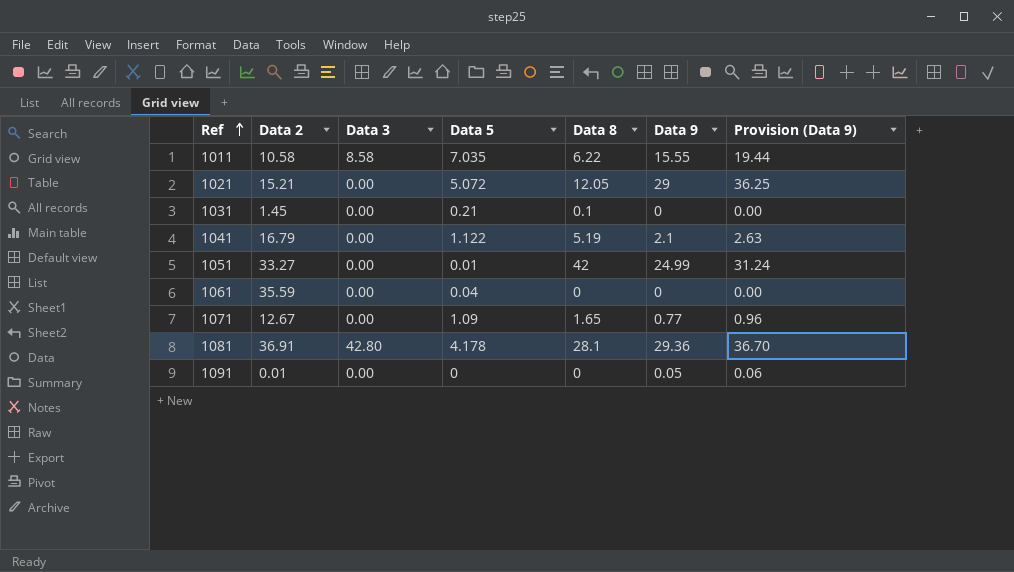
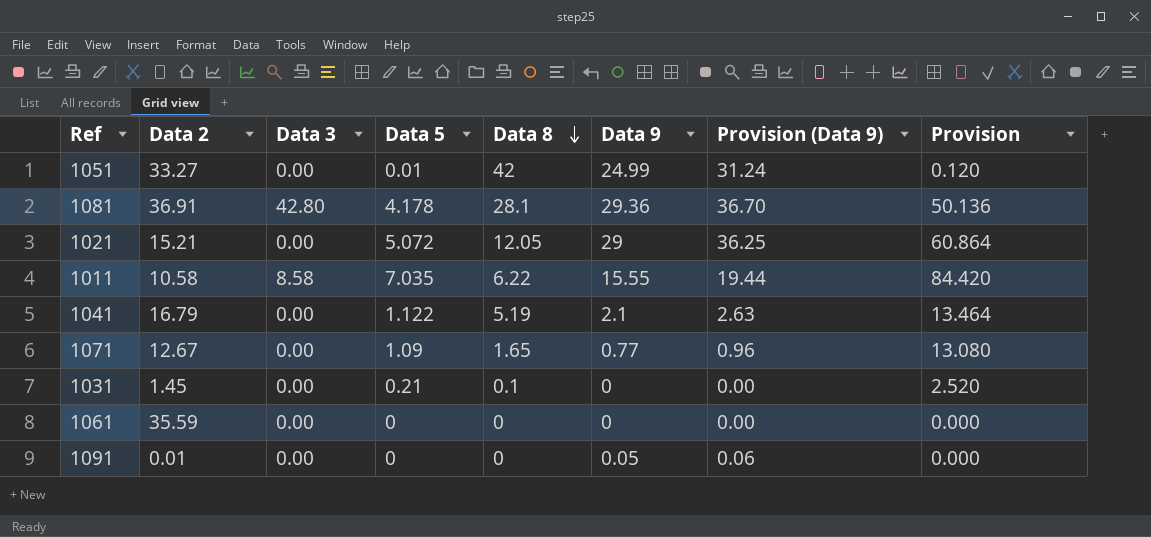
row order: Ref ascending -> Data 8 descending
column Provision | formula: none -> [Data 5] * 12
1061 | Data 5: 0.04 -> 0

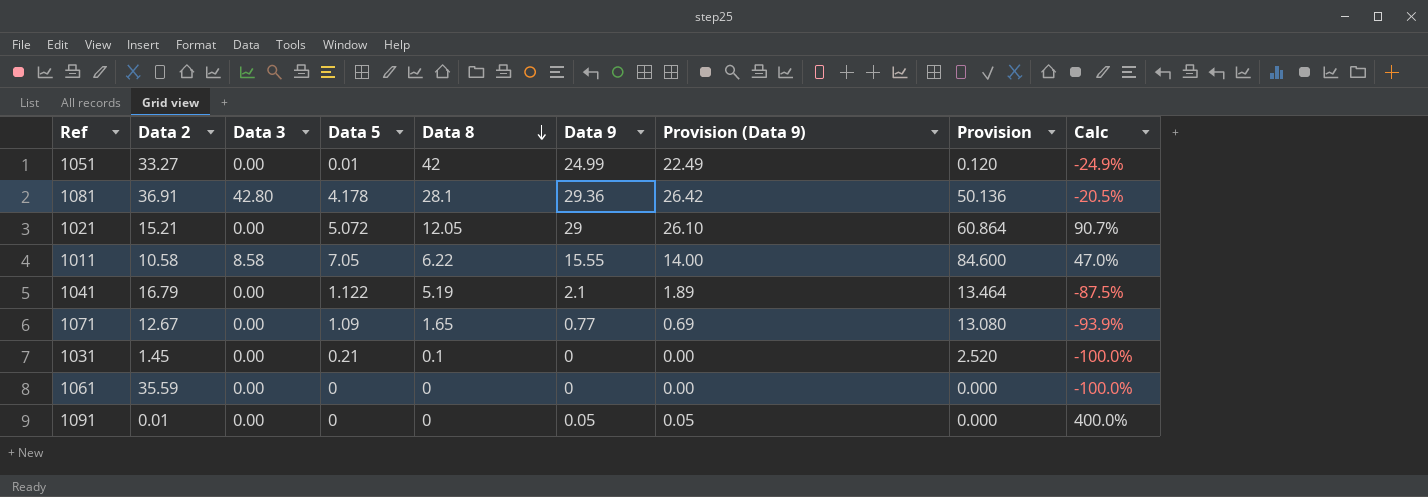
column Provision (Data 9) | formula: [Data 9] * 1.25 -> [Data 9] * 0.9
column Calc | formula: none -> ([Data 9] - [Data 2]) / [Data 2]
1011 | Data 5: 7.035 -> 7.05
1011 | Provision: 84.420 -> 84.600

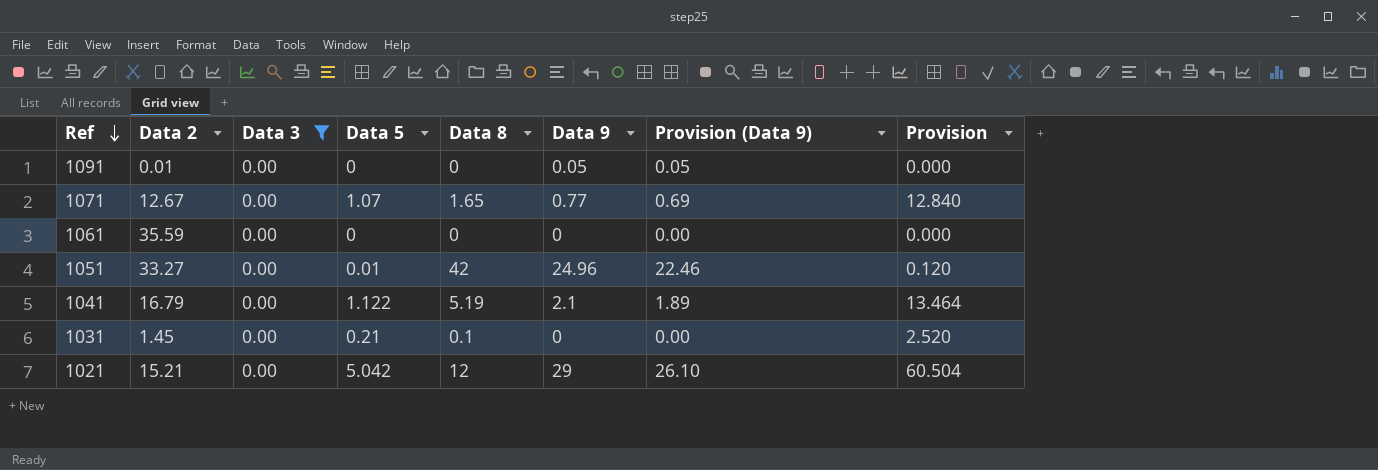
filter: none -> Data 3 = 0.00
row order: Data 8 descending -> Ref descending
column Calc | formula: ([Data 9] - [Data 2]) / [Data 2] -> none
1071 | Data 5: 1.09 -> 1.07
1071 | Provision: 13.080 -> 12.840
1051 | Data 9: 24.99 -> 24.96
1051 | Provision (Data 9): 22.49 -> 22.46
1021 | Data 5: 5.072 -> 5.042
1021 | Data 8: 12.05 -> 12
1021 | Provision: 60.864 -> 60.504

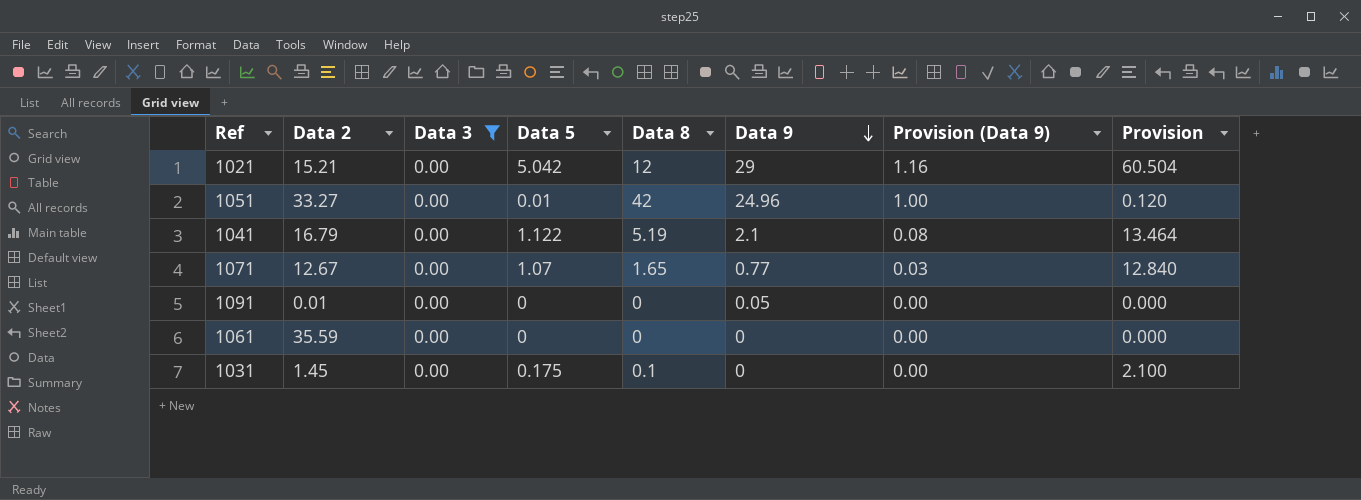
row order: Ref descending -> Data 9 descending
column Provision (Data 9) | formula: [Data 9] * 0.9 -> [Data 9] * 0.04
1031 | Data 5: 0.21 -> 0.175
1031 | Provision: 2.520 -> 2.100

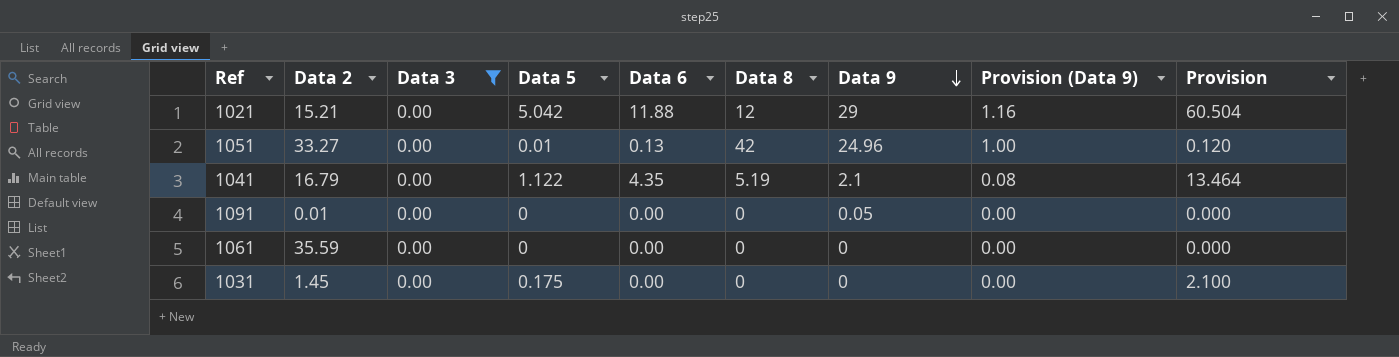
column Data 6 | position: none -> 5
row 1071: 12.67 | 0.00 | 1.07 | 1.65 | 0.77 | 0.03 | 12.840 -> none
1031 | Data 8: 0.1 -> 0

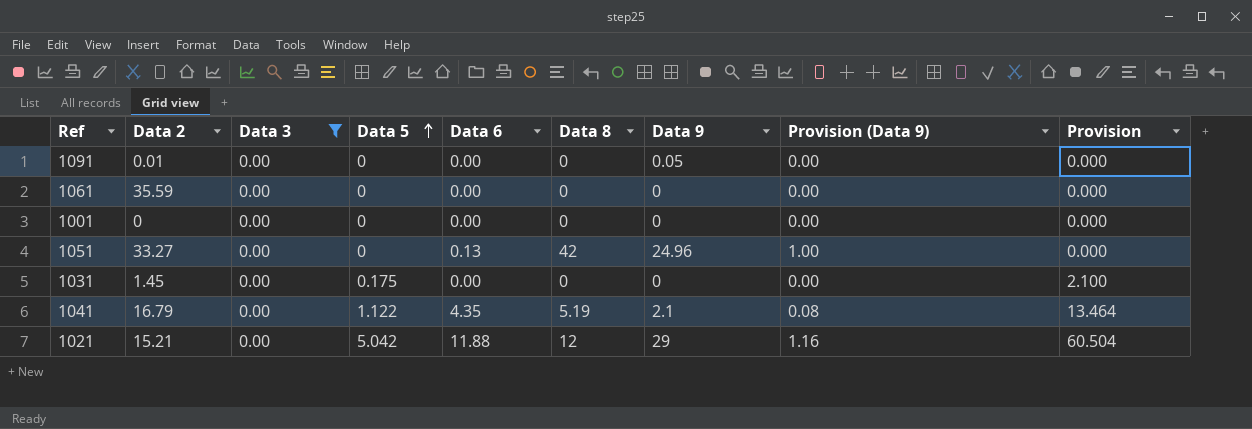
row order: Data 9 descending -> Data 5 ascending
row 1001: none -> 0 | 0.00 | 0 | 0.00 | 0 | 0 | 0.00 | 0.000
1051 | Data 5: 0.01 -> 0
1051 | Provision: 0.120 -> 0.000

